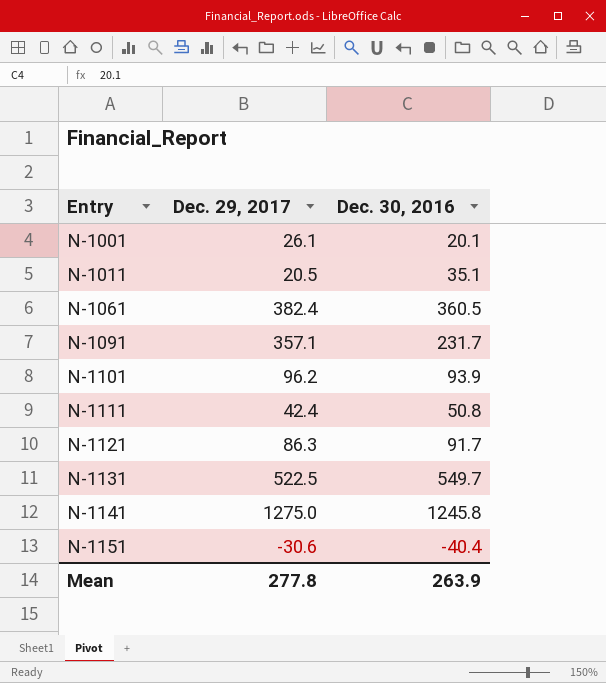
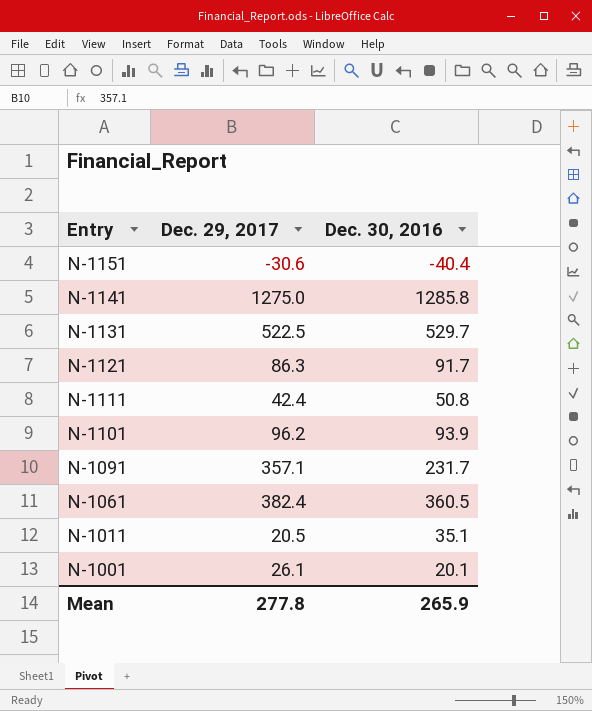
row order: Entry ascending -> Entry descending
N-1141 | Dec. 30, 2016: 1245.8 -> 1285.8
N-1131 | Dec. 30, 2016: 549.7 -> 529.7
Mean | Dec. 30, 2016: 263.9 -> 265.9

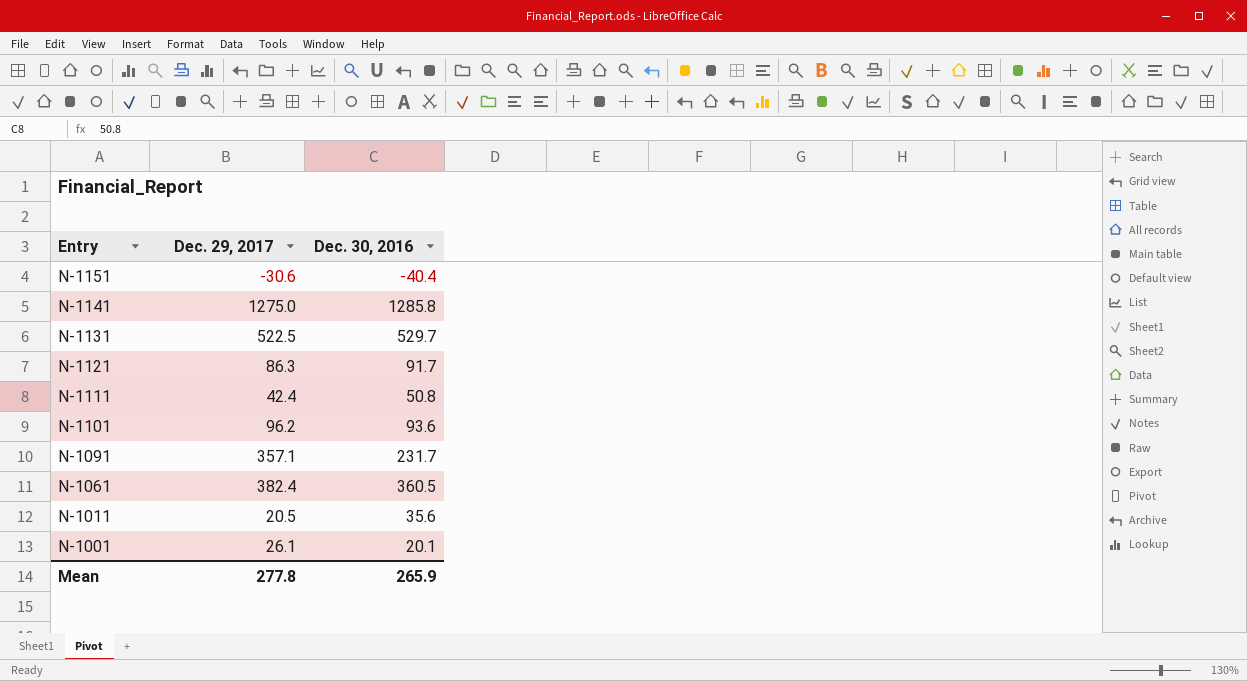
N-1101 | Dec. 30, 2016: 93.9 -> 93.6
N-1011 | Dec. 30, 2016: 35.1 -> 35.6

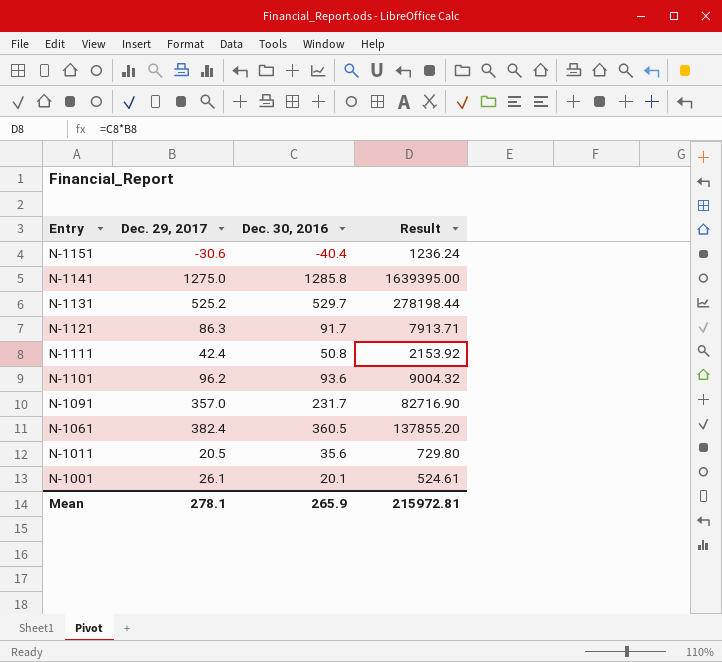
column Result | formula: none -> [Dec. 29, 2017] * [Dec. 30, 2016]
N-1131 | Dec. 29, 2017: 522.5 -> 525.2
N-1091 | Dec. 29, 2017: 357.1 -> 357.0
Mean | Dec. 29, 2017: 277.8 -> 278.1

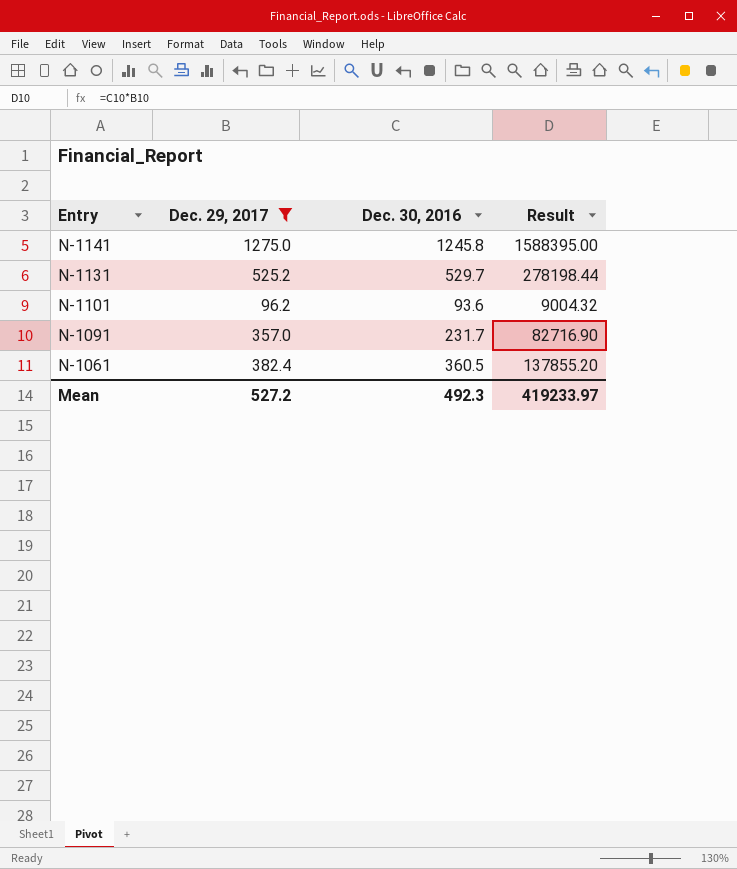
filter: none -> Dec. 29, 2017 >= 96.2
N-1141 | Dec. 30, 2016: 1285.8 -> 1245.8
N-1141 | Result: 1639395.00 -> 1588395.00
Mean | Dec. 29, 2017: 278.1 -> 527.2
Mean | Dec. 30, 2016: 265.9 -> 492.3
Mean | Result: 215972.81 -> 419233.97

